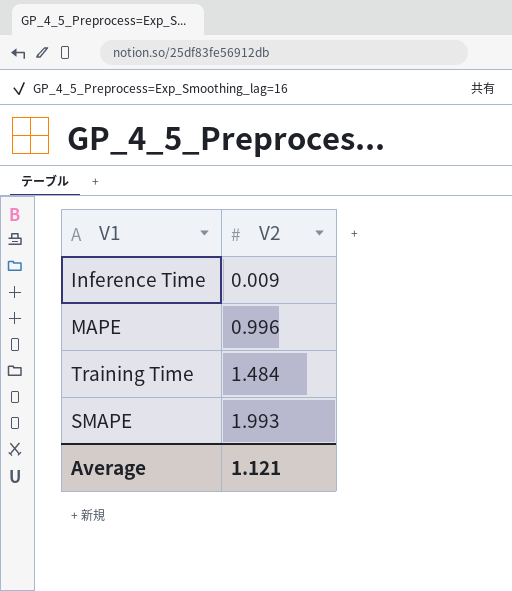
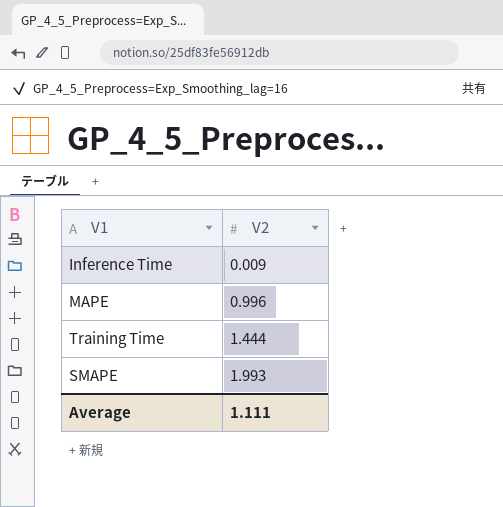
Training Time | V2: 1.484 -> 1.444
Average | V2: 1.121 -> 1.111

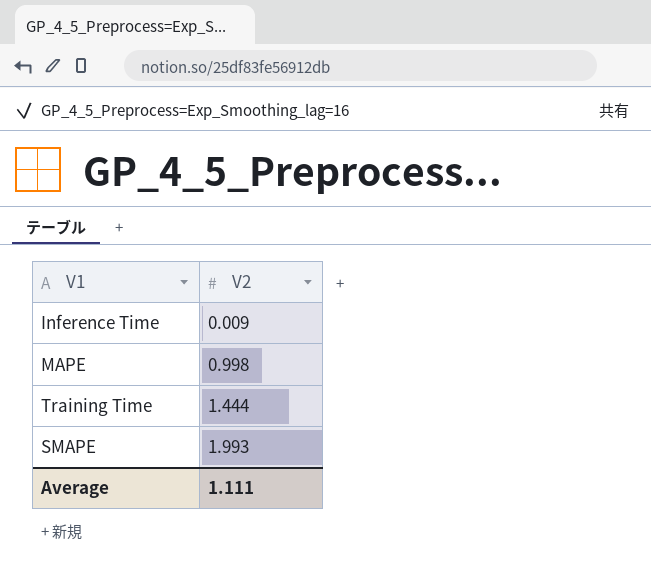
MAPE | V2: 0.996 -> 0.998

